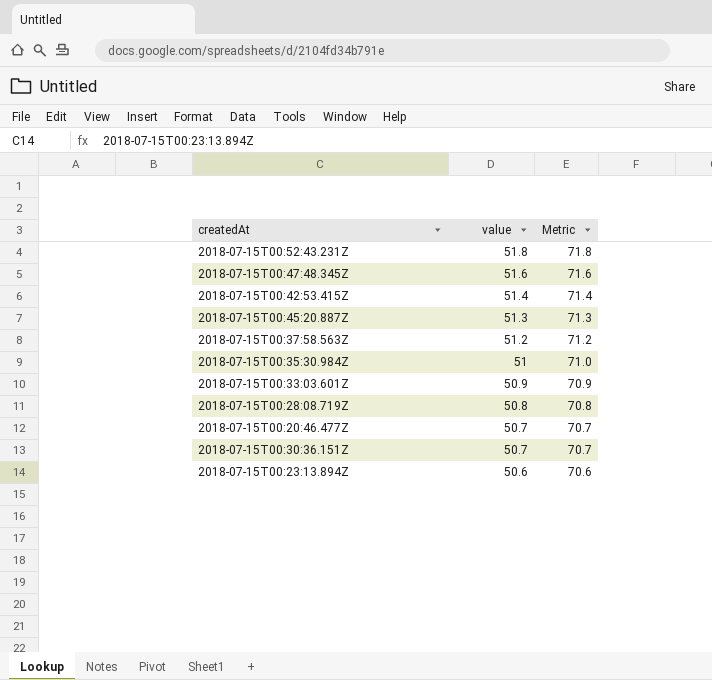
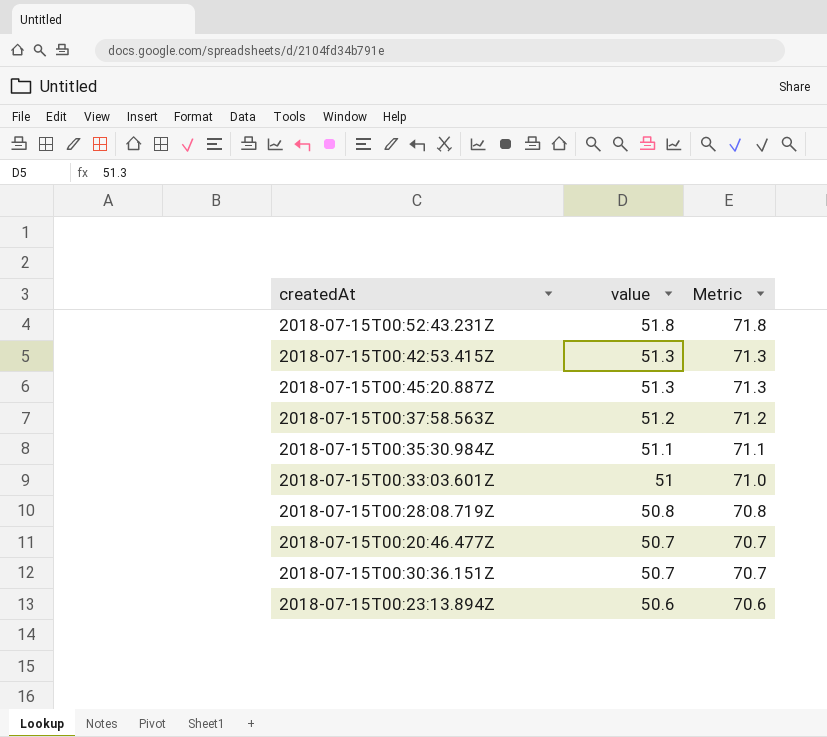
row 2018-07-15T00:47:48.345Z: 51.6 | 71.6 -> none
2018-07-15T00:42:53.415Z | value: 51.4 -> 51.3
2018-07-15T00:42:53.415Z | Metric: 71.4 -> 71.3
2018-07-15T00:35:30.984Z | value: 51 -> 51.1
2018-07-15T00:35:30.984Z | Metric: 71.0 -> 71.1
2018-07-15T00:33:03.601Z | value: 50.9 -> 51
2018-07-15T00:33:03.601Z | Metric: 70.9 -> 71.0

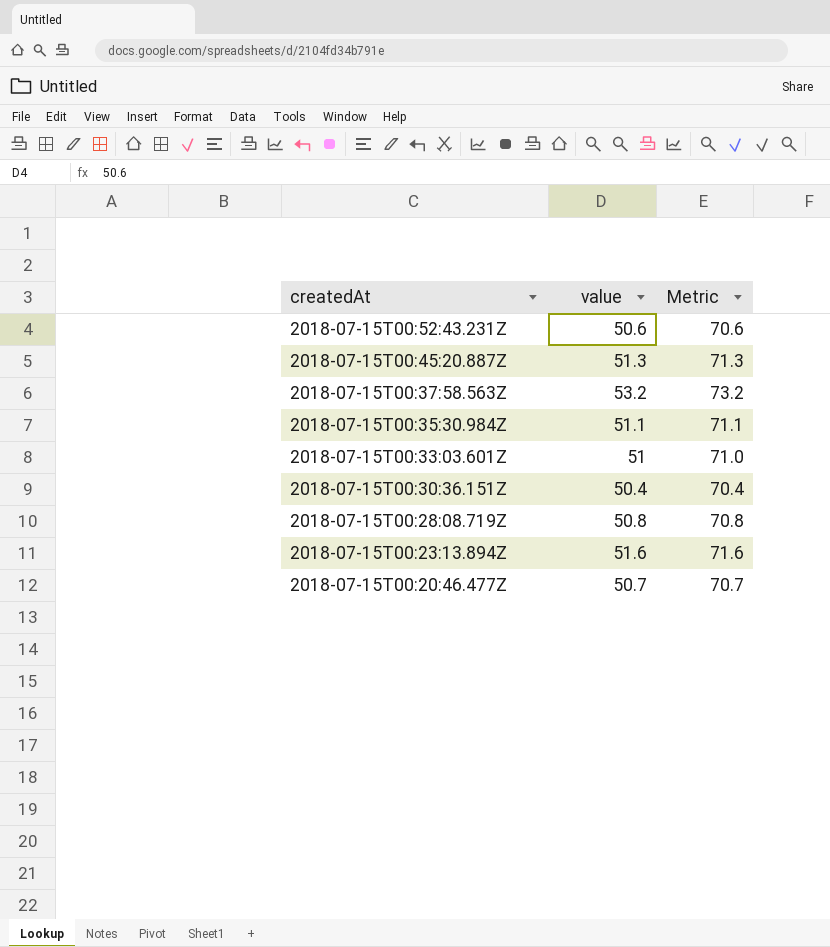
row order: value descending -> createdAt descending
row 2018-07-15T00:42:53.415Z: 51.3 | 71.3 -> none
2018-07-15T00:52:43.231Z | value: 51.8 -> 50.6
2018-07-15T00:52:43.231Z | Metric: 71.8 -> 70.6
2018-07-15T00:37:58.563Z | value: 51.2 -> 53.2
2018-07-15T00:37:58.563Z | Metric: 71.2 -> 73.2
2018-07-15T00:30:36.151Z | value: 50.7 -> 50.4
2018-07-15T00:30:36.151Z | Metric: 70.7 -> 70.4
2018-07-15T00:23:13.894Z | value: 50.6 -> 51.6
2018-07-15T00:23:13.894Z | Metric: 70.6 -> 71.6

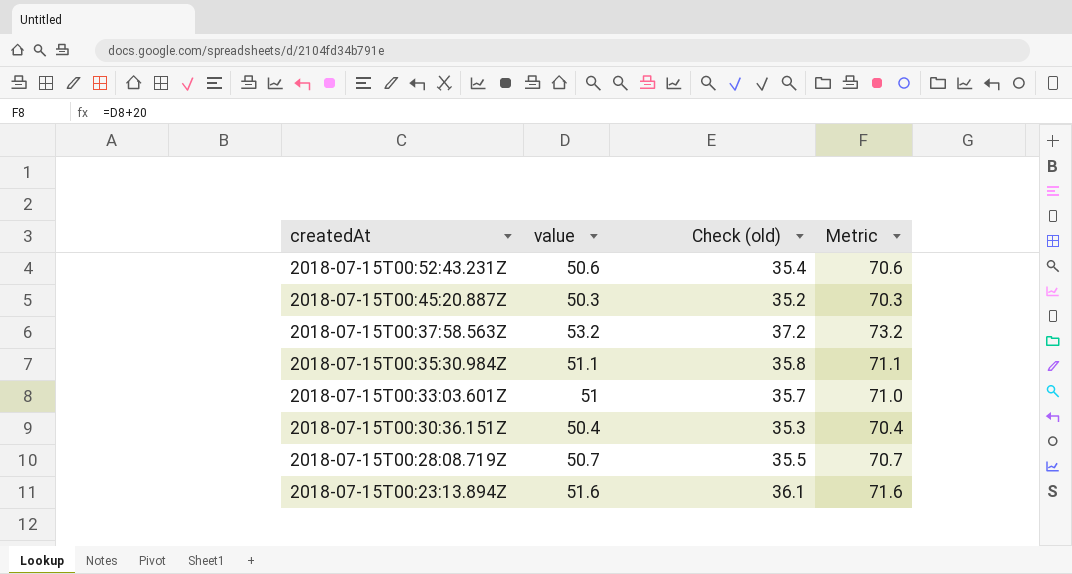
column Check (old) | formula: none -> [value] * 0.7
row 2018-07-15T00:20:46.477Z: 50.7 | 70.7 -> none
2018-07-15T00:45:20.887Z | value: 51.3 -> 50.3
2018-07-15T00:45:20.887Z | Metric: 71.3 -> 70.3
2018-07-15T00:28:08.719Z | value: 50.8 -> 50.7
2018-07-15T00:28:08.719Z | Metric: 70.8 -> 70.7

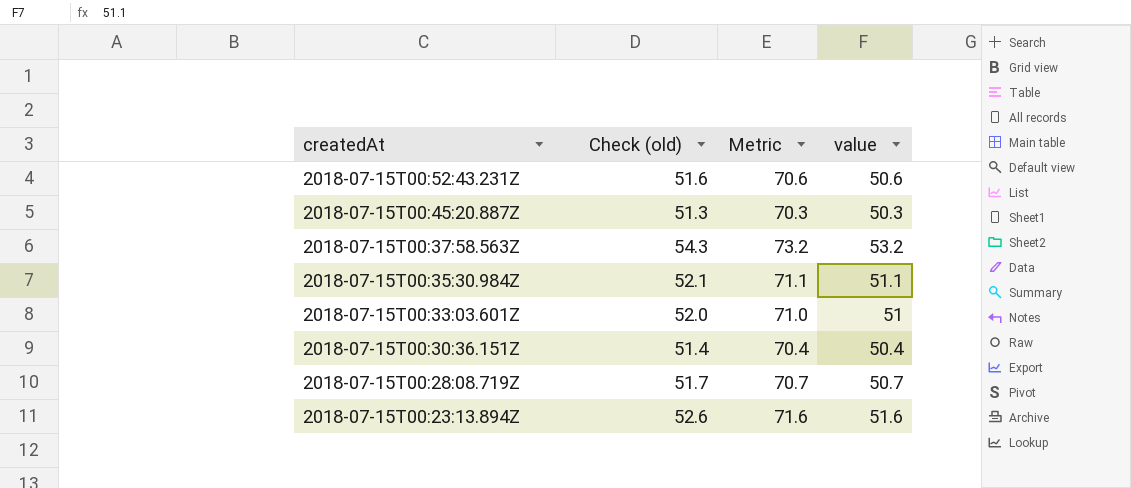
column Check (old) | formula: [value] * 0.7 -> [value] * 1.02
column value | position: 2 -> 4

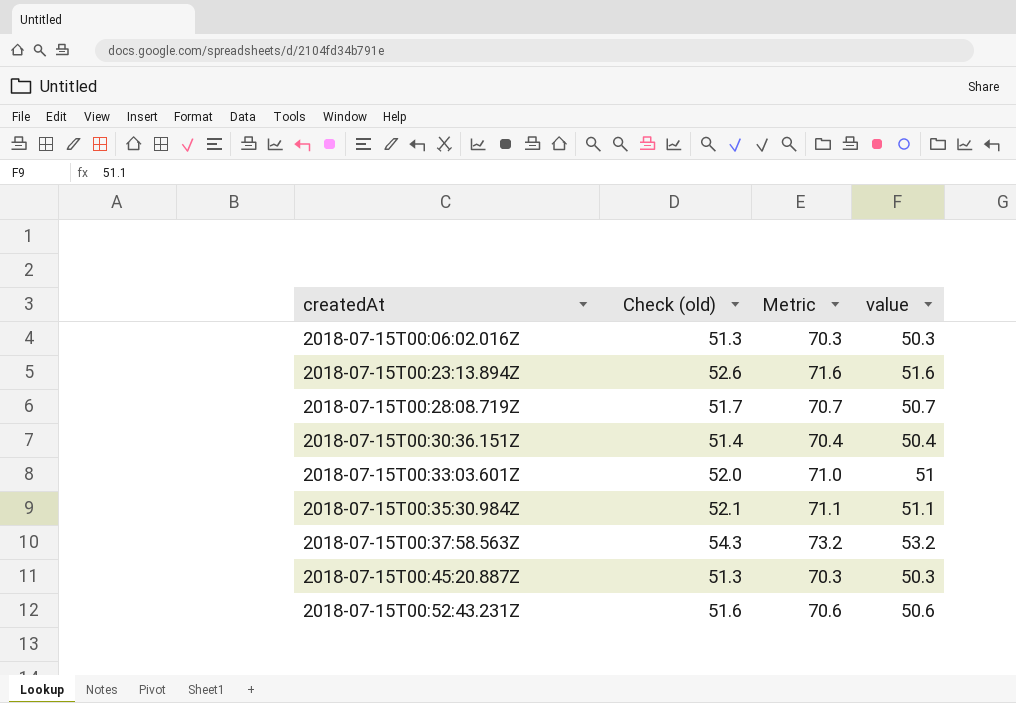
row order: createdAt descending -> createdAt ascending
row 2018-07-15T00:06:02.016Z: none -> 51.3 | 70.3 | 50.3

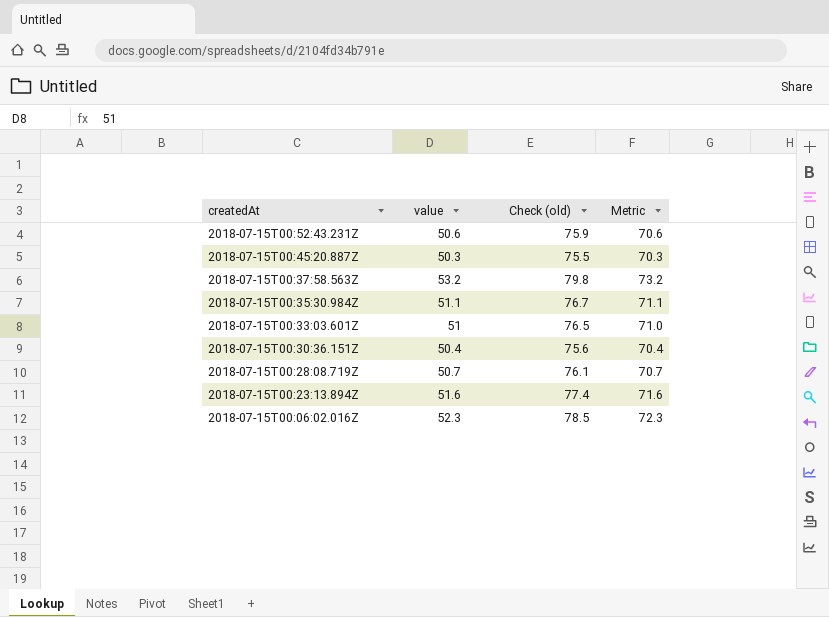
row order: createdAt ascending -> createdAt descending
column value | position: 4 -> 2
column Check (old) | formula: [value] * 1.02 -> [value] * 1.5
2018-07-15T00:06:02.016Z | value: 50.3 -> 52.3
2018-07-15T00:06:02.016Z | Metric: 70.3 -> 72.3

